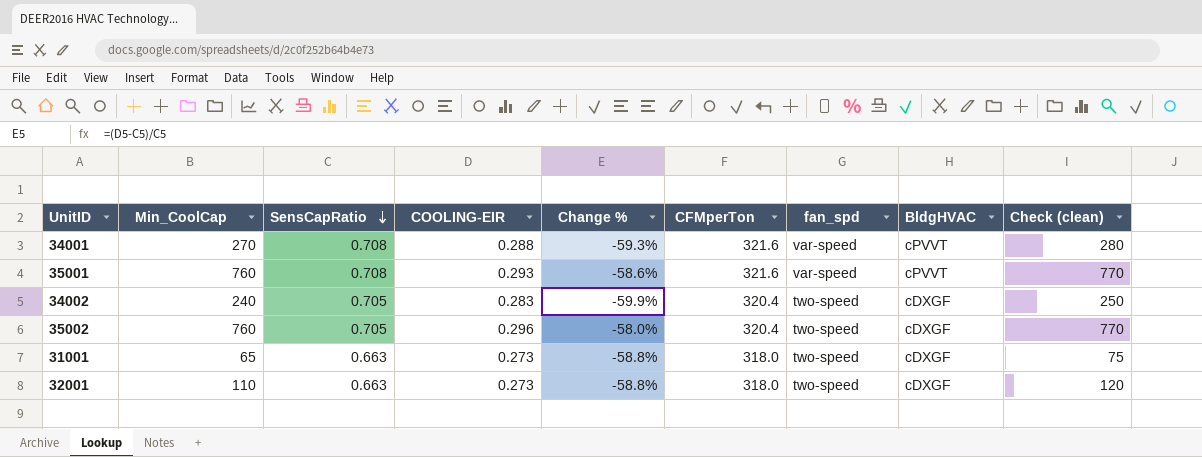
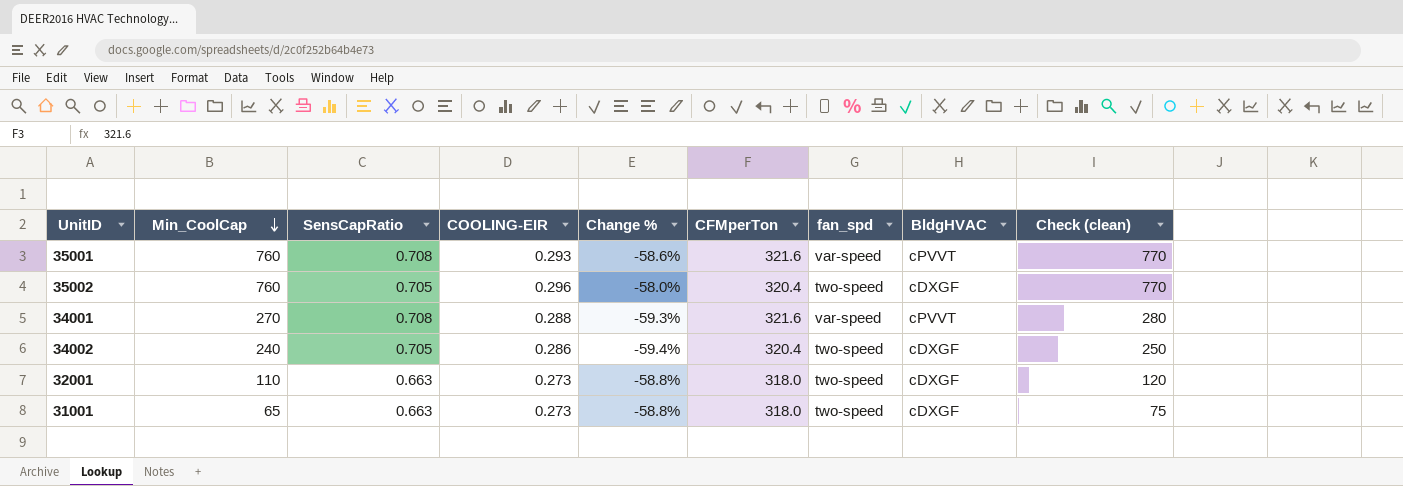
row order: SensCapRatio descending -> Min_CoolCap descending
34002 | COOLING-EIR: 0.283 -> 0.286
34002 | Change %: -59.9% -> -59.4%

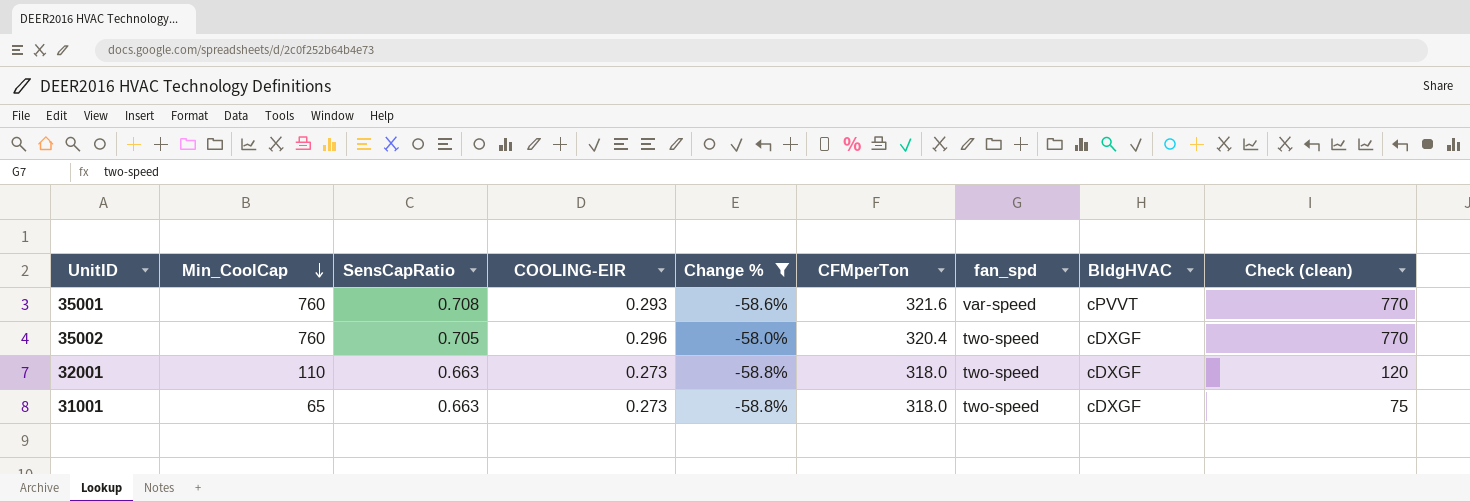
filter: none -> Change % >= -58.8%

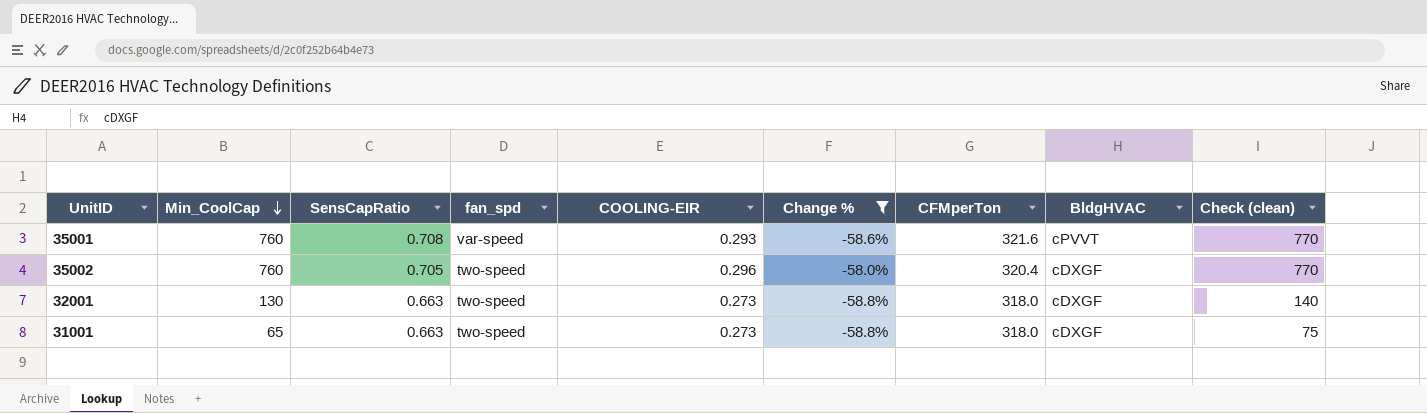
column fan_spd | position: 7 -> 4
32001 | Min_CoolCap: 110 -> 130
32001 | Check (clean): 120 -> 140

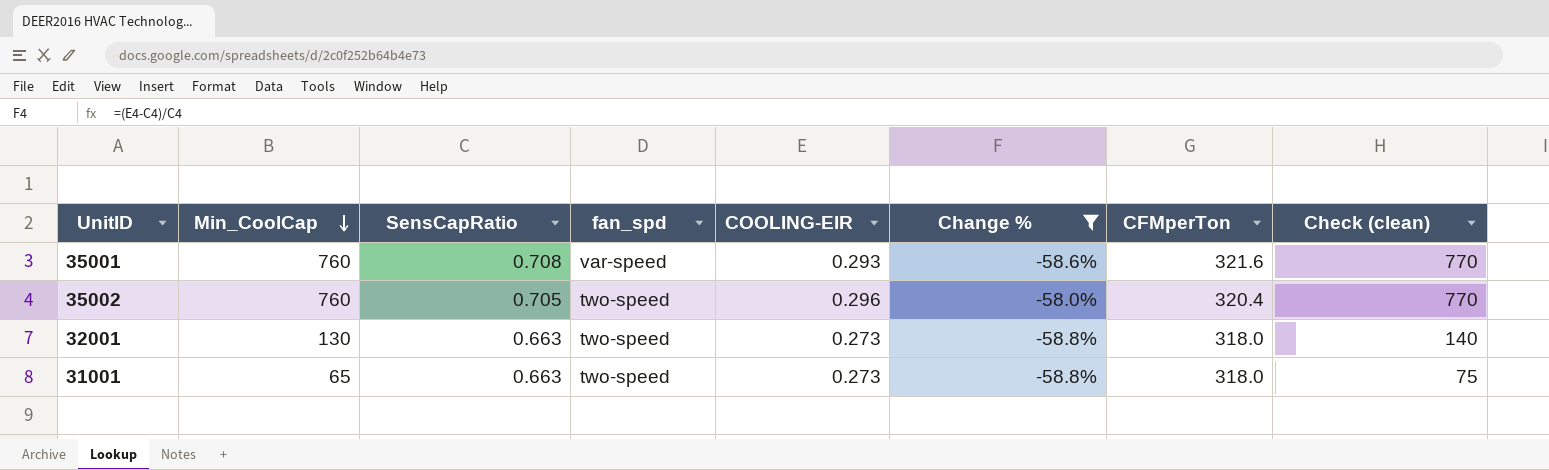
column BldgHVAC | position: 8 -> none

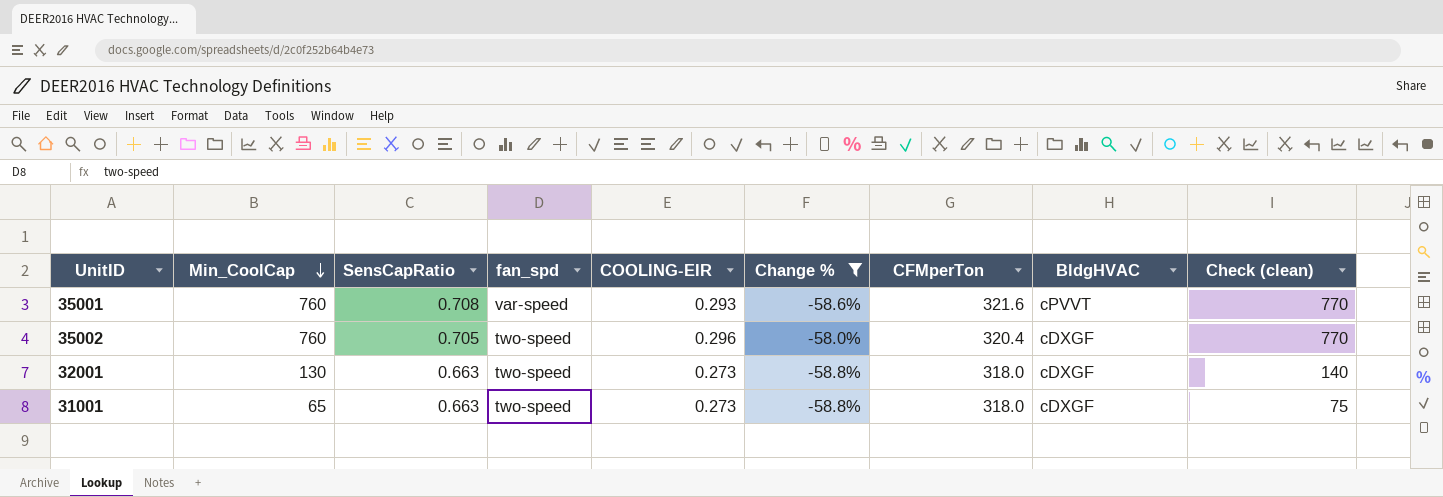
column BldgHVAC | position: none -> 8

